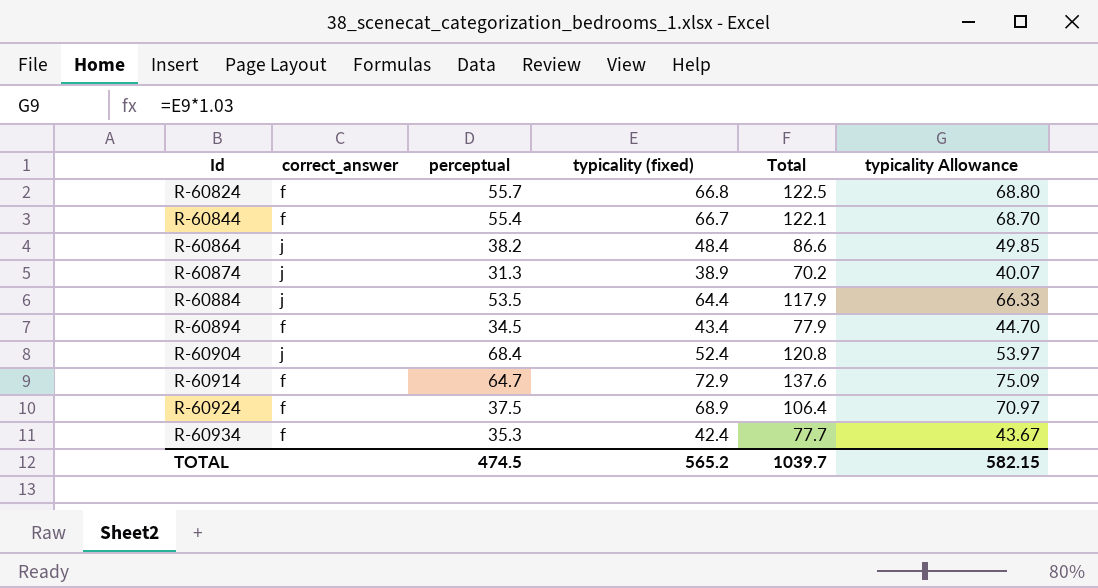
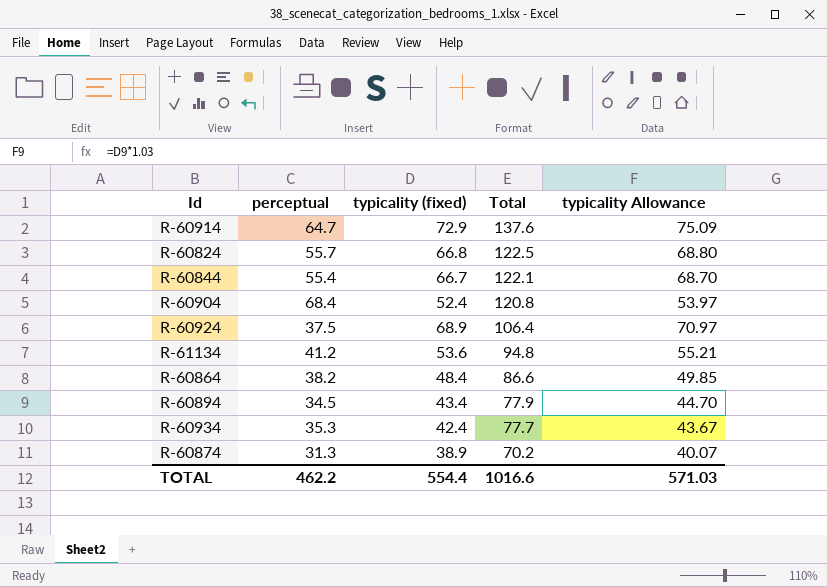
row order: Id ascending -> Total descending
column correct_answer | position: 2 -> none
row R-60884: j | 53.5 | 64.4 | 117.9 | 66.33 -> none
row R-61134: none -> 41.2 | 53.6 | 94.8 | 55.21
TOTAL | perceptual: 474.5 -> 462.2
TOTAL | typicality (fixed): 565.2 -> 554.4
TOTAL | Total: 1039.7 -> 1016.6
TOTAL | typicality Allowance: 582.15 -> 571.03

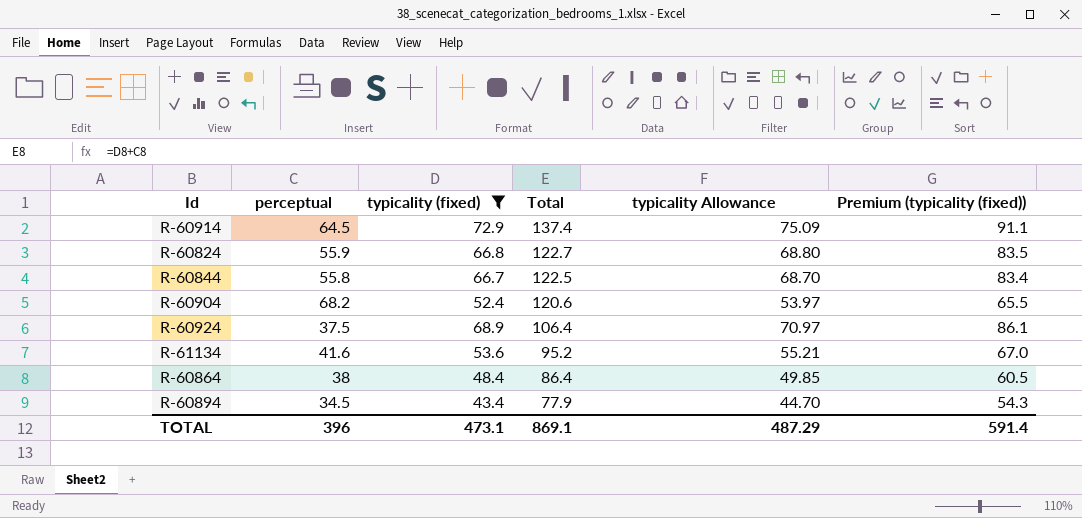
filter: none -> typicality (fixed) >= 43.4
column Premium (typicality (fixed)) | formula: none -> [typicality (fixed)] * 1.25
R-60914 | perceptual: 64.7 -> 64.5
R-60914 | Total: 137.6 -> 137.4
R-60824 | perceptual: 55.7 -> 55.9
R-60824 | Total: 122.5 -> 122.7
R-60844 | perceptual: 55.4 -> 55.8
R-60844 | Total: 122.1 -> 122.5
R-60904 | perceptual: 68.4 -> 68.2
R-60904 | Total: 120.8 -> 120.6
R-61134 | perceptual: 41.2 -> 41.6
R-61134 | Total: 94.8 -> 95.2
R-60864 | perceptual: 38.2 -> 38
R-60864 | Total: 86.6 -> 86.4
TOTAL | perceptual: 462.2 -> 396
TOTAL | typicality (fixed): 554.4 -> 473.1
TOTAL | Total: 1016.6 -> 869.1
TOTAL | typicality Allowance: 571.03 -> 487.29

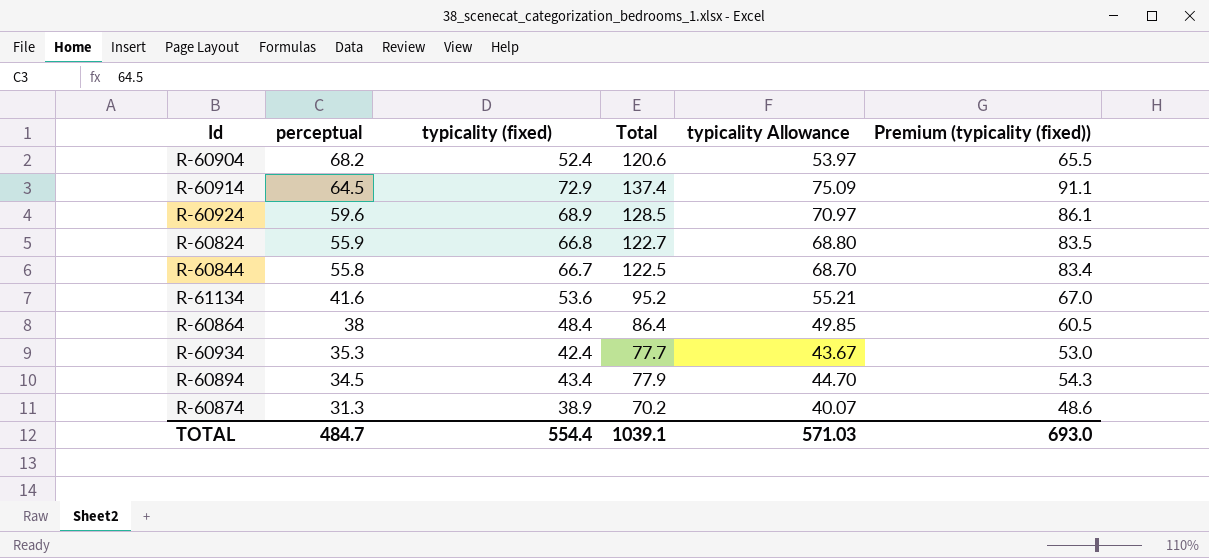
filter: typicality (fixed) >= 43.4 -> none
row order: Total descending -> perceptual descending
R-60924 | perceptual: 37.5 -> 59.6
R-60924 | Total: 106.4 -> 128.5
TOTAL | perceptual: 396 -> 484.7
TOTAL | typicality (fixed): 473.1 -> 554.4
TOTAL | Total: 869.1 -> 1039.1
TOTAL | typicality Allowance: 487.29 -> 571.03
TOTAL | Premium (typicality (fixed)): 591.4 -> 693.0

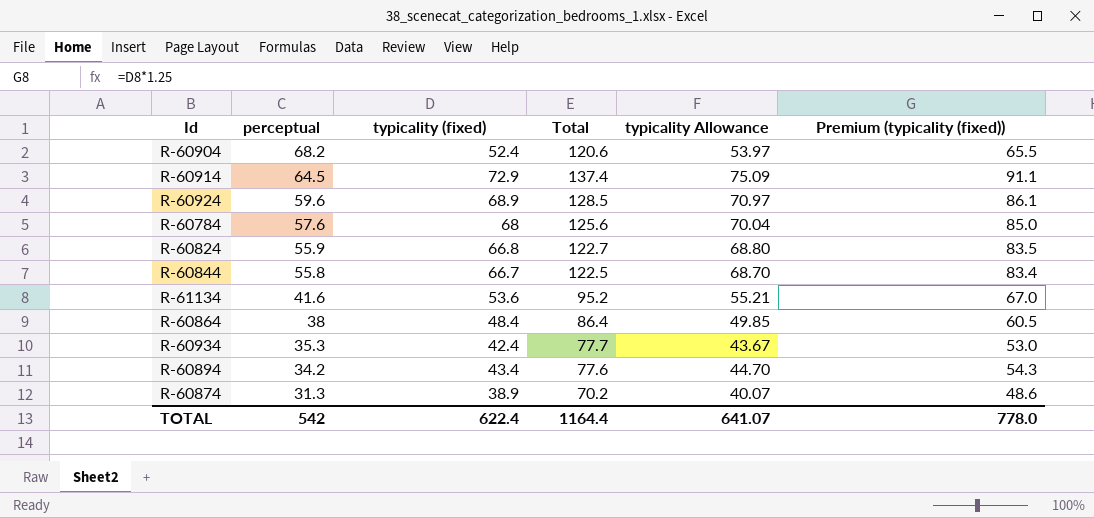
row R-60784: none -> 57.6 | 68 | 125.6 | 70.04 | 85.0
R-60894 | perceptual: 34.5 -> 34.2
R-60894 | Total: 77.9 -> 77.6
TOTAL | perceptual: 484.7 -> 542
TOTAL | typicality (fixed): 554.4 -> 622.4
TOTAL | Total: 1039.1 -> 1164.4
TOTAL | typicality Allowance: 571.03 -> 641.07
TOTAL | Premium (typicality (fixed)): 693.0 -> 778.0

